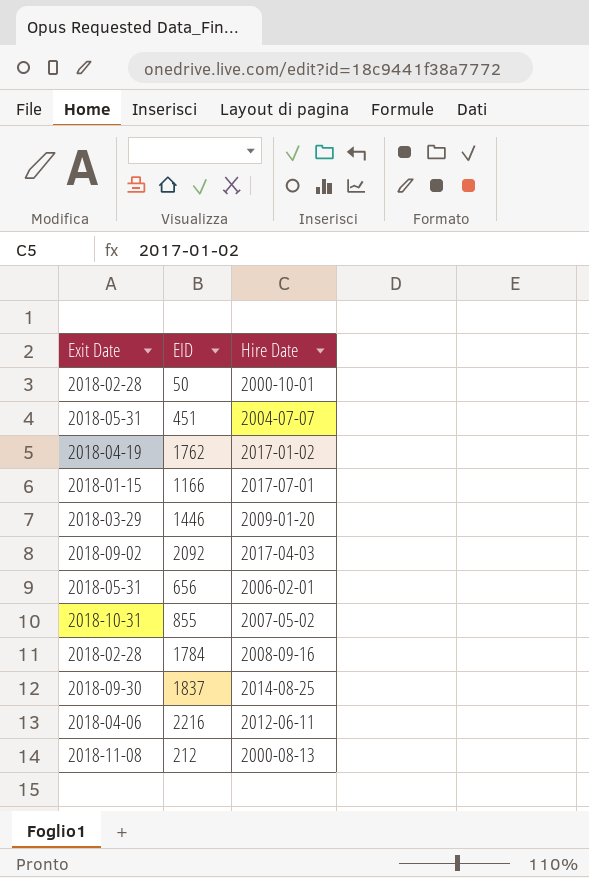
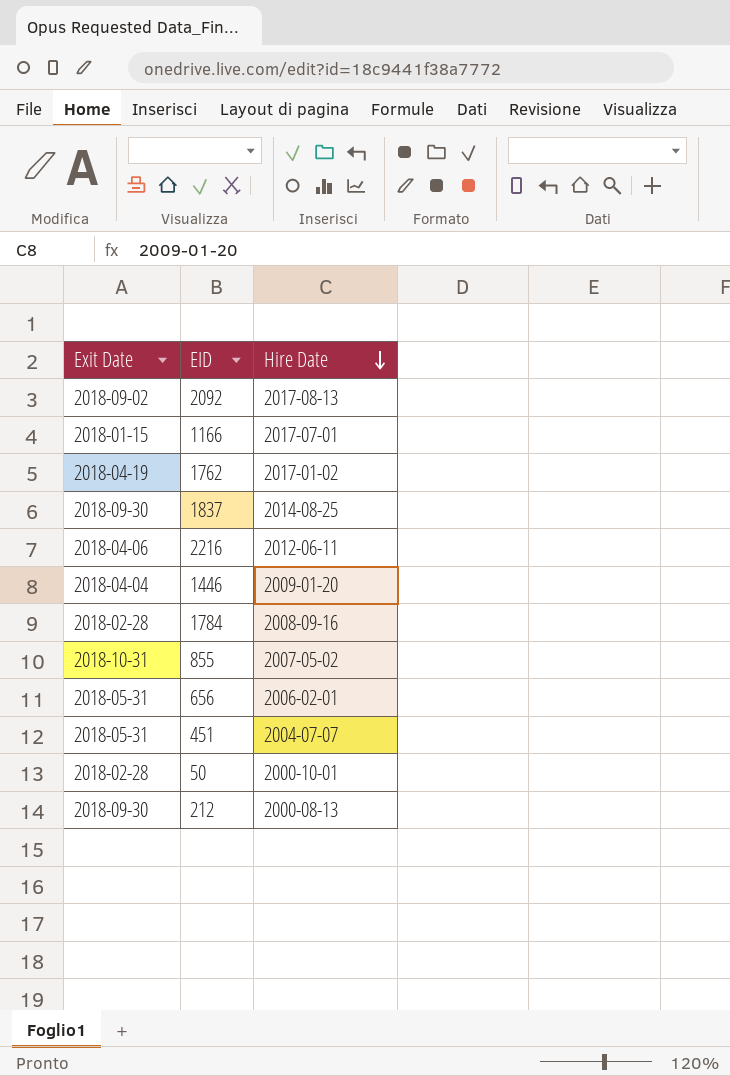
row order: none -> Hire Date descending
2092 | Hire Date: 2017-04-03 -> 2017-08-13
1446 | Exit Date: 2018-03-29 -> 2018-04-04
212 | Exit Date: 2018-11-08 -> 2018-09-30

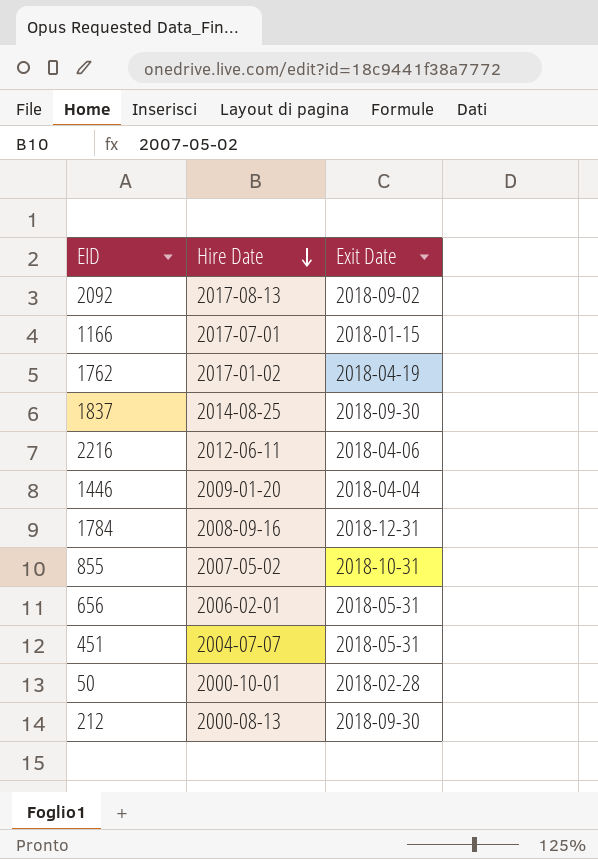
column Exit Date | position: 1 -> 3
1784 | Exit Date: 2018-02-28 -> 2018-12-31

